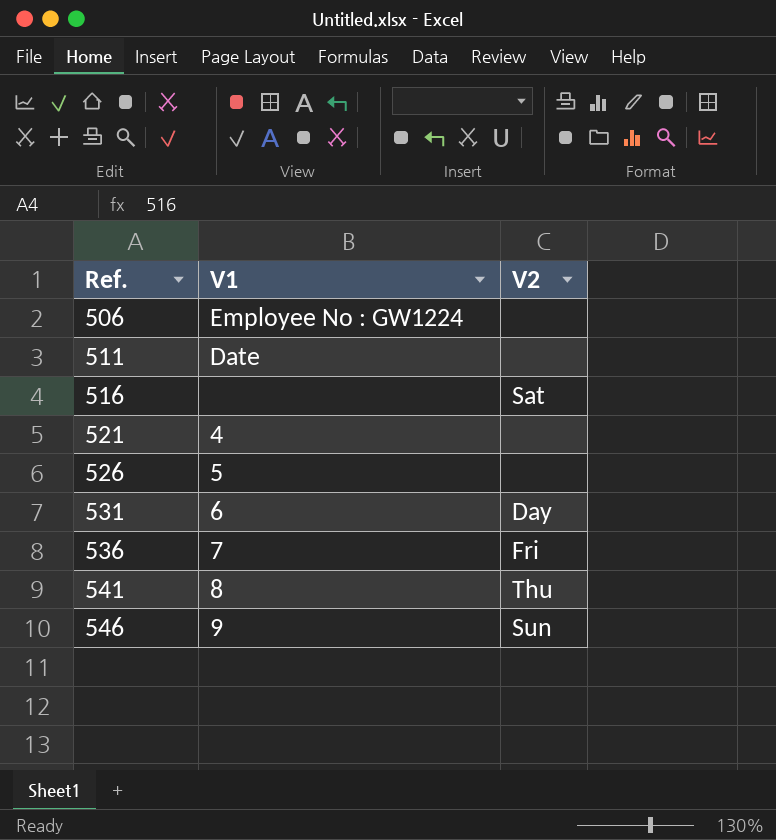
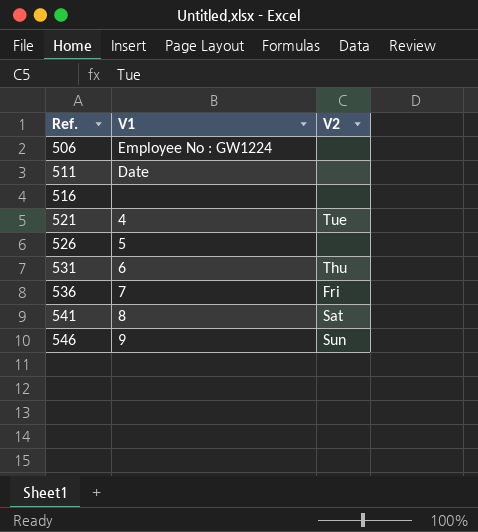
516 | V2: Sat -> none
521 | V2: none -> Tue
531 | V2: Day -> Thu
541 | V2: Thu -> Sat

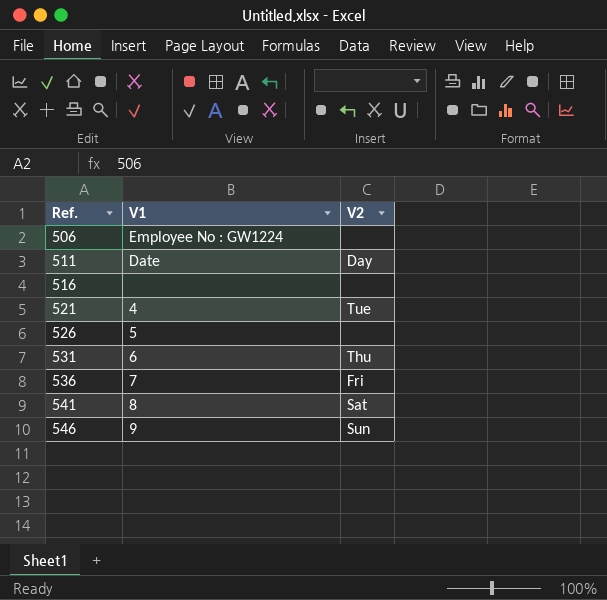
511 | V2: none -> Day

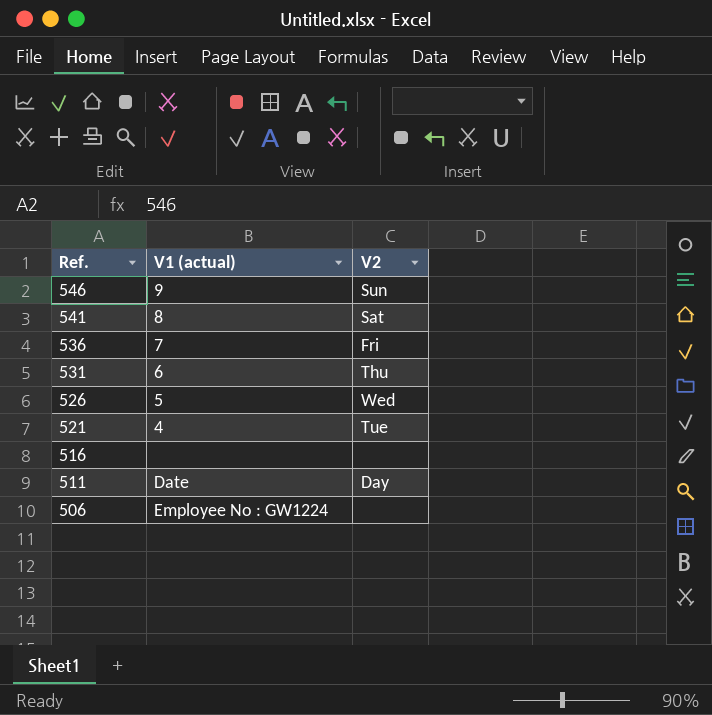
row order: Ref. ascending -> Ref. descending
column name: V1 -> V1 (actual)
526 | V2: none -> Wed

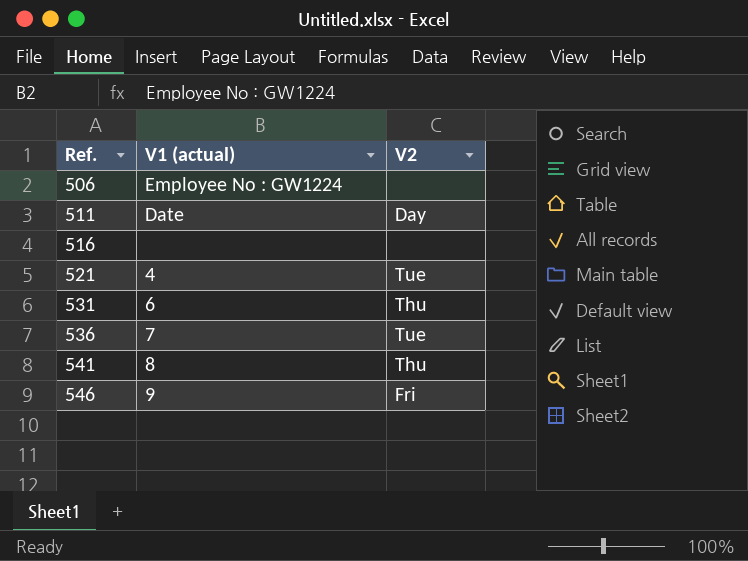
row order: Ref. descending -> Ref. ascending
row 526: 5 | Wed -> none
536 | V2: Fri -> Tue
541 | V2: Sat -> Thu
546 | V2: Sun -> Fri

